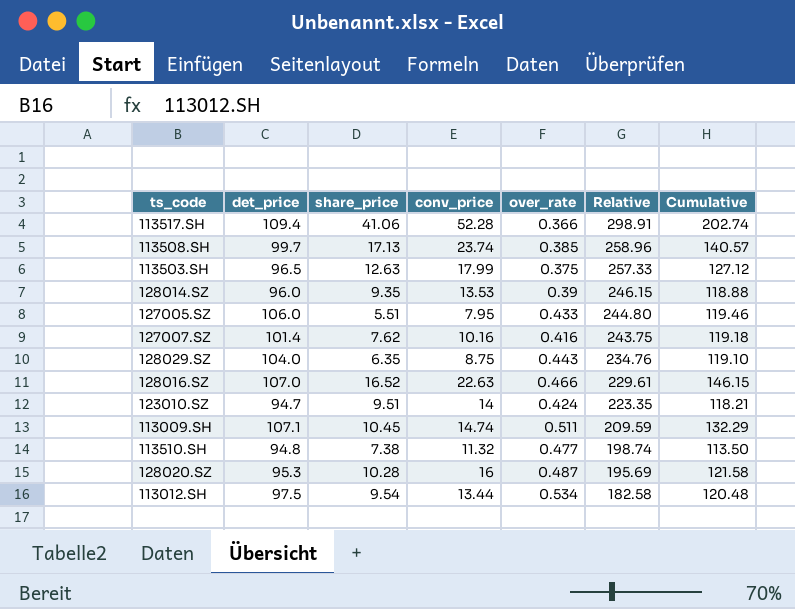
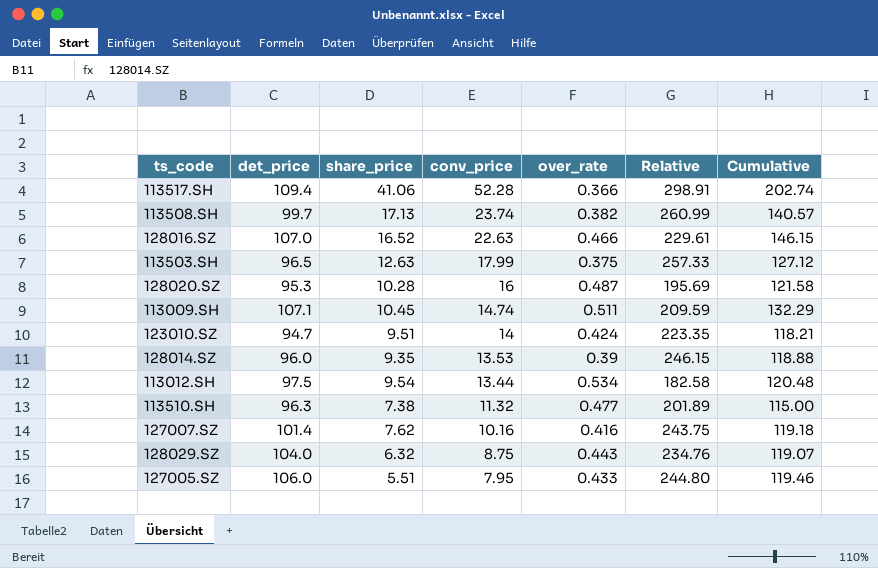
row order: Relative descending -> conv_price descending
113508.SH | over_rate: 0.385 -> 0.382
113508.SH | Relative: 258.96 -> 260.99
113510.SH | det_price: 94.8 -> 96.3
113510.SH | Relative: 198.74 -> 201.89
113510.SH | Cumulative: 113.50 -> 115.00
128029.SZ | share_price: 6.35 -> 6.32
128029.SZ | Cumulative: 119.10 -> 119.07

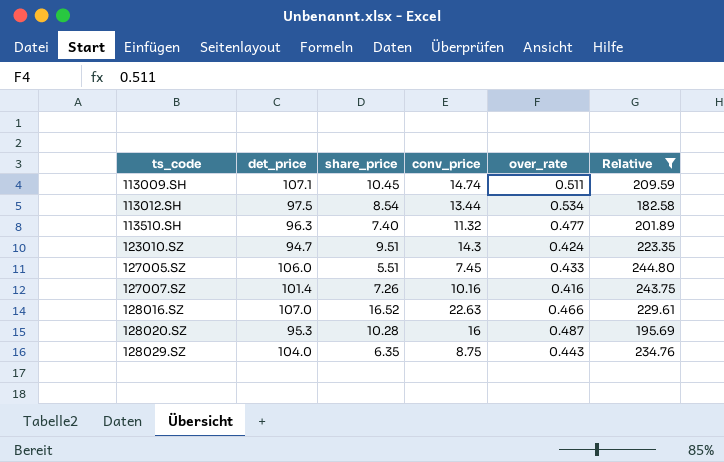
filter: none -> Relative <= 244.80
row order: conv_price descending -> ts_code ascending
column Cumulative | formula: [det_price] + [share_price] + [conv_price] -> none
113012.SH | share_price: 9.54 -> 8.54
113510.SH | share_price: 7.38 -> 7.40
123010.SZ | conv_price: 14 -> 14.3
127005.SZ | conv_price: 7.95 -> 7.45
127007.SZ | share_price: 7.62 -> 7.26
128029.SZ | share_price: 6.32 -> 6.35

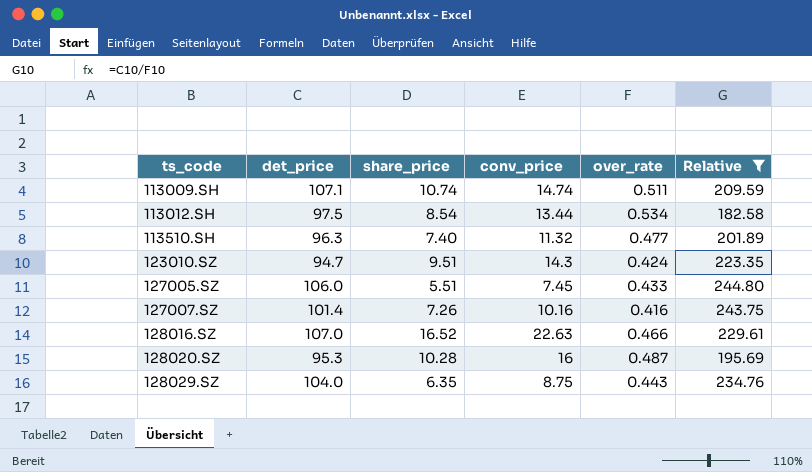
113009.SH | share_price: 10.45 -> 10.74

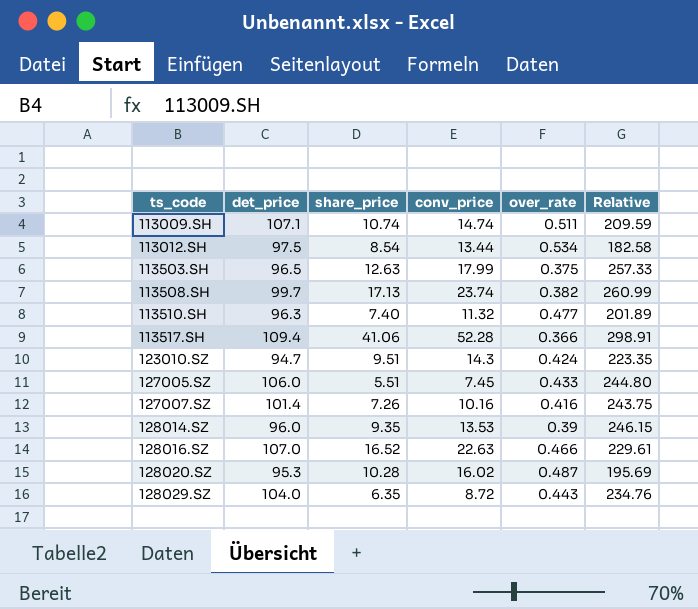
filter: Relative <= 244.80 -> none
128020.SZ | conv_price: 16 -> 16.02
128029.SZ | conv_price: 8.75 -> 8.72

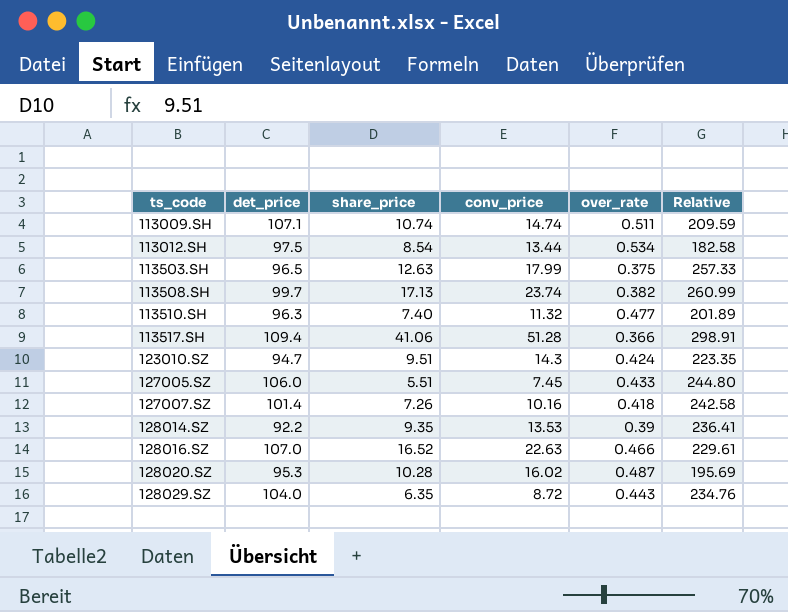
113517.SH | conv_price: 52.28 -> 51.28
127007.SZ | over_rate: 0.416 -> 0.418
127007.SZ | Relative: 243.75 -> 242.58
128014.SZ | det_price: 96.0 -> 92.2
128014.SZ | Relative: 246.15 -> 236.41

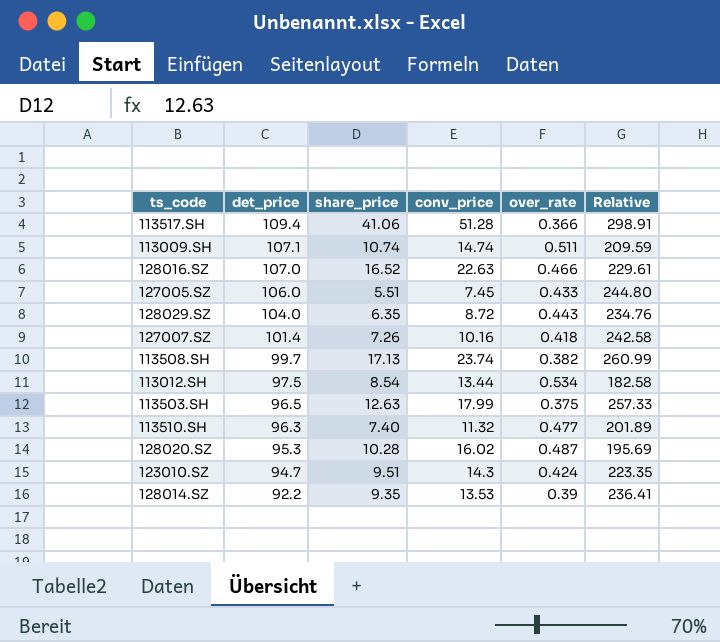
row order: ts_code ascending -> det_price descending

